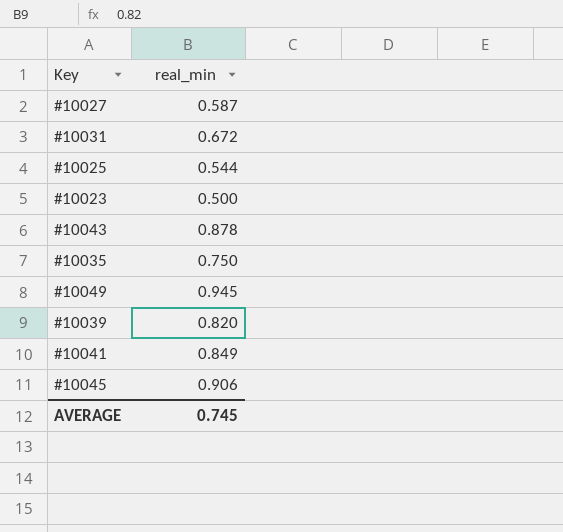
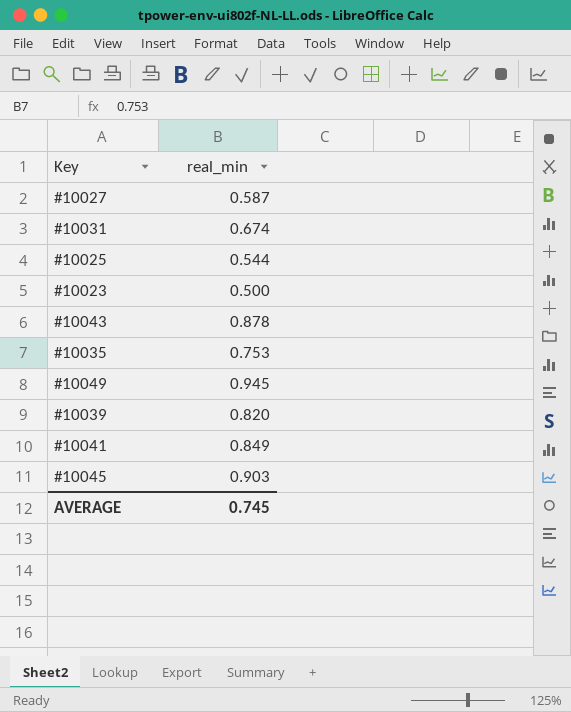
#10031 | real_min: 0.672 -> 0.674
#10035 | real_min: 0.750 -> 0.753
#10045 | real_min: 0.906 -> 0.903

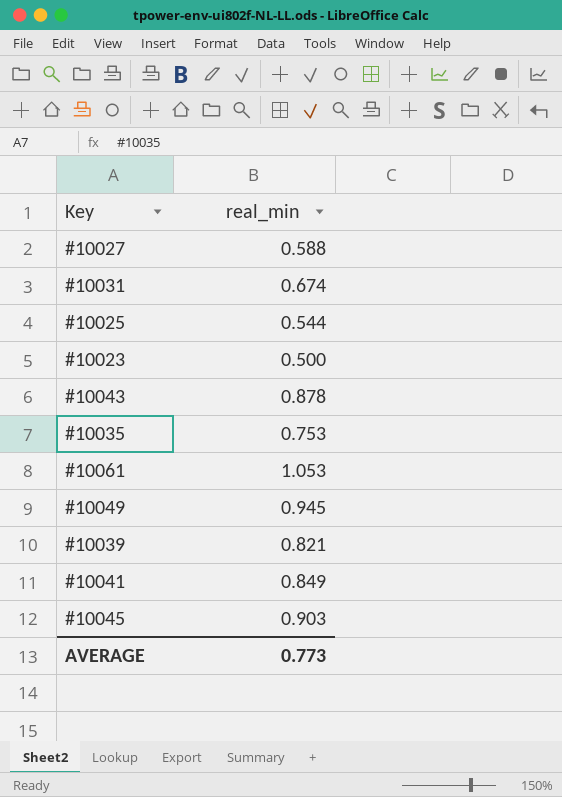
#10027 | real_min: 0.587 -> 0.588
row #10061: none -> 1.053
#10039 | real_min: 0.820 -> 0.821
AVERAGE | real_min: 0.745 -> 0.773

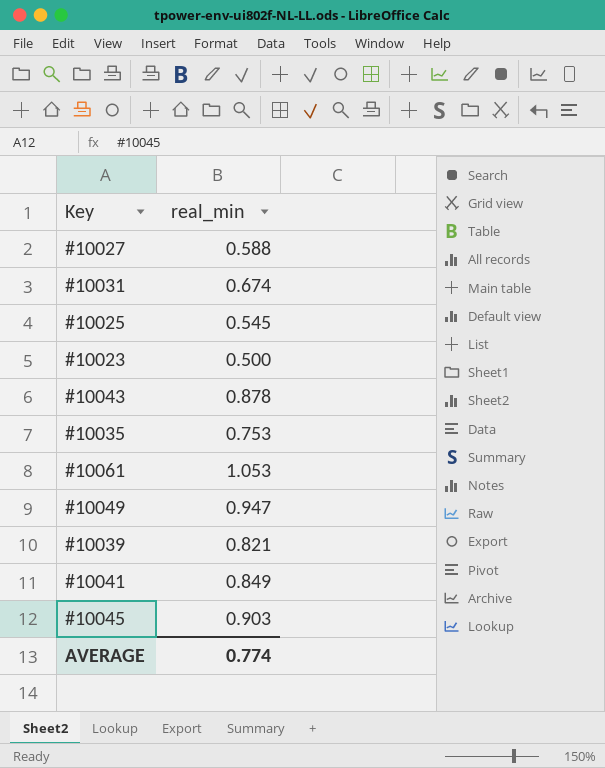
#10025 | real_min: 0.544 -> 0.545
#10049 | real_min: 0.945 -> 0.947
AVERAGE | real_min: 0.773 -> 0.774

